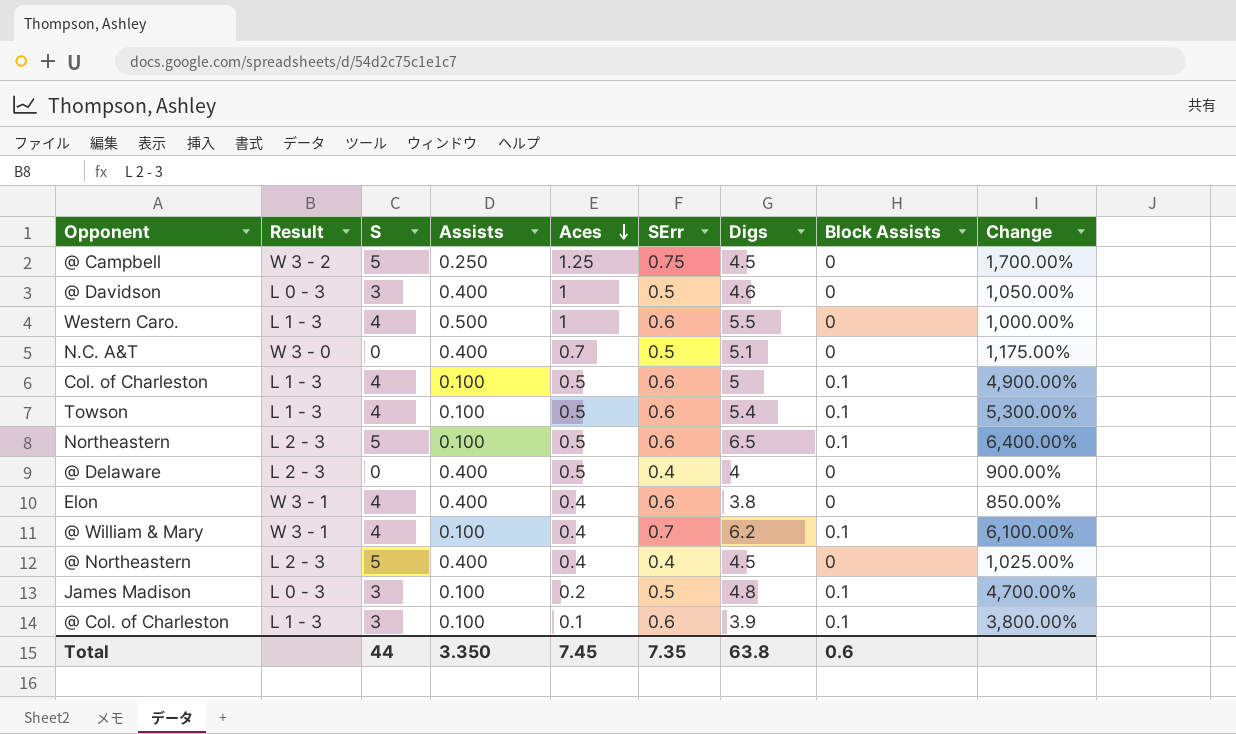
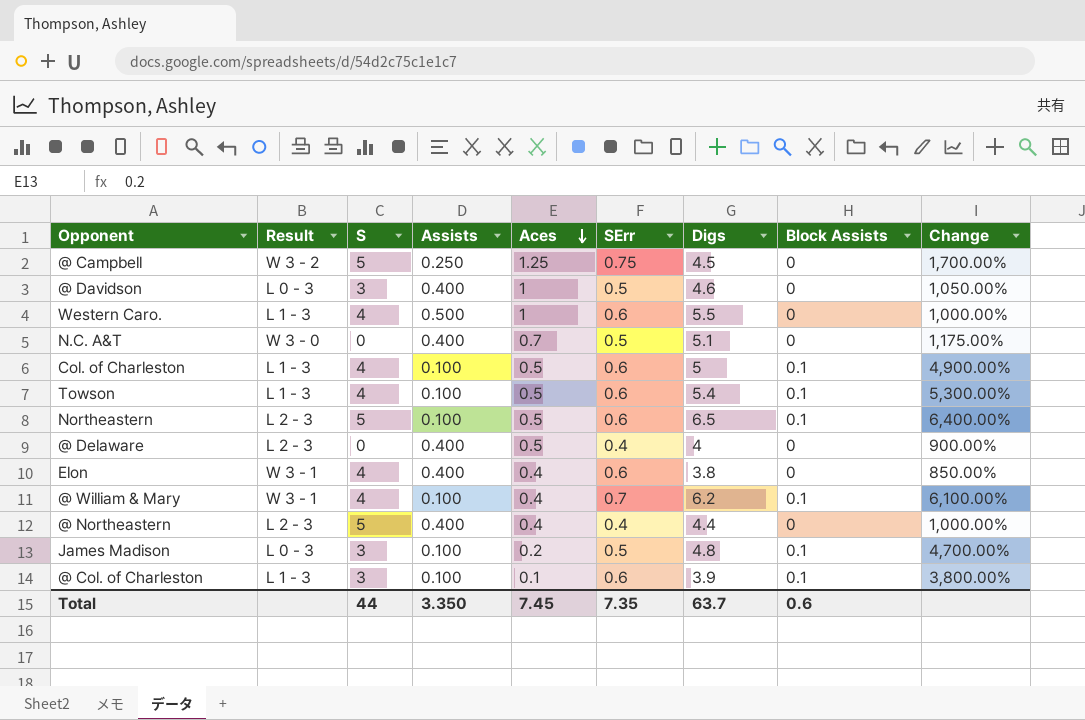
@ Northeastern | Digs: 4.5 -> 4.4
@ Northeastern | Change: 1,025.00% -> 1,000.00%
Total | Digs: 63.8 -> 63.7

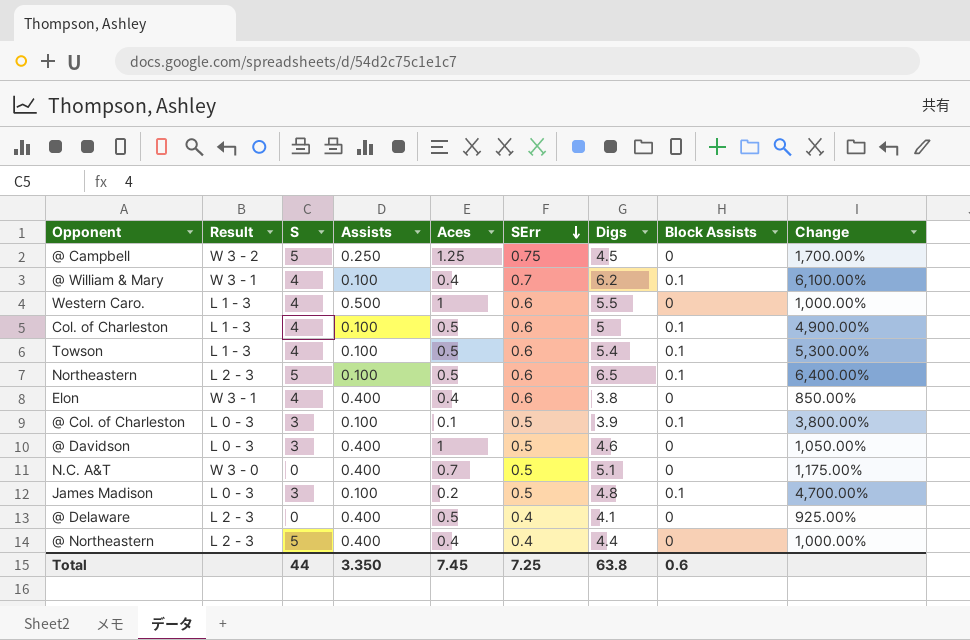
row order: Aces descending -> SErr descending
@ Col. of Charleston | Result: L 1 - 3 -> L 0 - 3
@ Col. of Charleston | SErr: 0.6 -> 0.5
@ Delaware | Digs: 4 -> 4.1
@ Delaware | Change: 900.00% -> 925.00%
Total | SErr: 7.35 -> 7.25
Total | Digs: 63.7 -> 63.8

